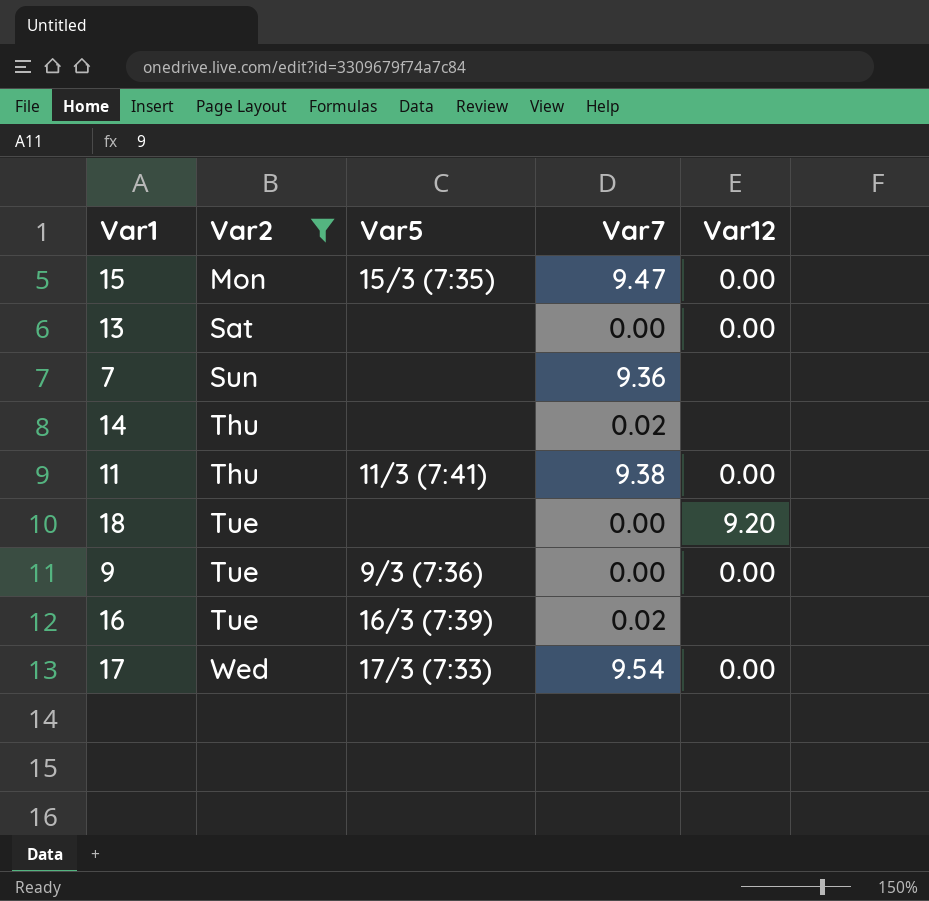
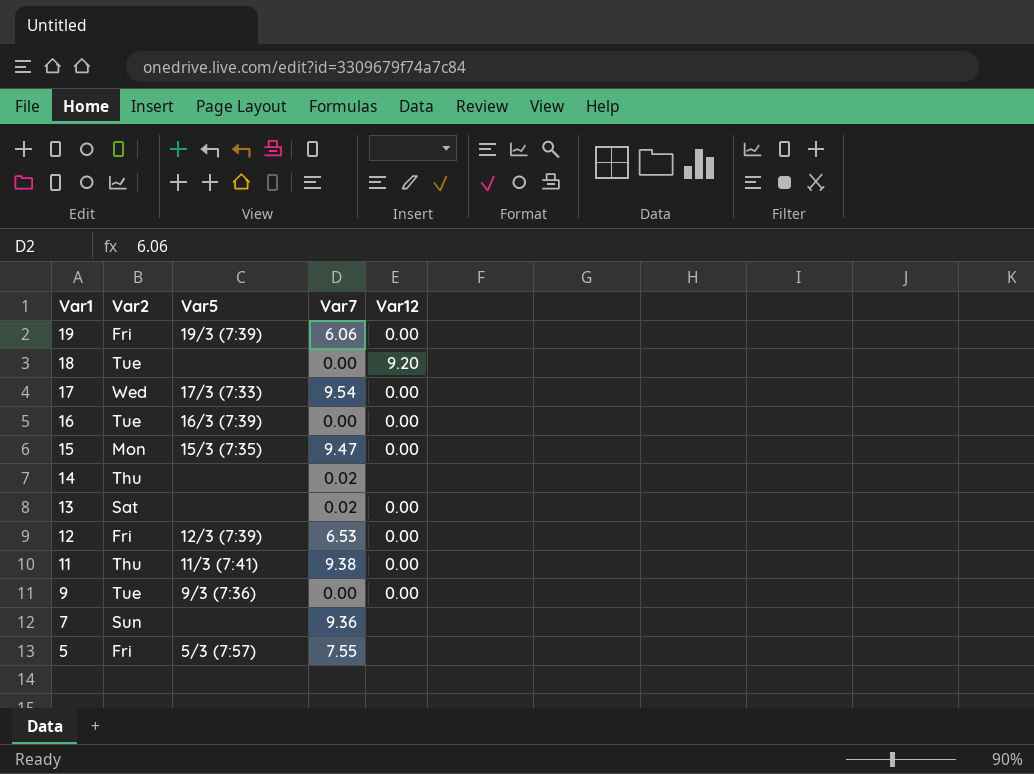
filter: Var2 != Fri -> none
row order: Var2 ascending -> Var1 descending
16 | Var7: 0.02 -> 0.00
16 | Var12: none -> 0.00
13 | Var7: 0.00 -> 0.02

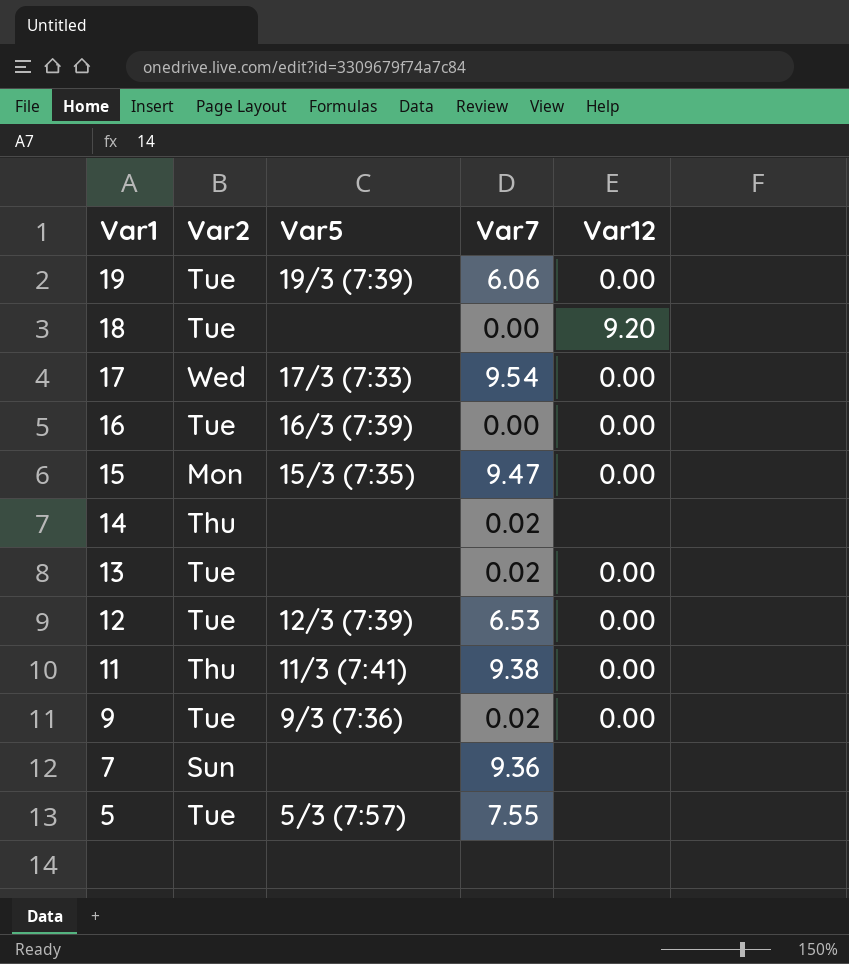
19 | Var2: Fri -> Tue
13 | Var2: Sat -> Tue
12 | Var2: Fri -> Tue
9 | Var7: 0.00 -> 0.02
5 | Var2: Fri -> Tue

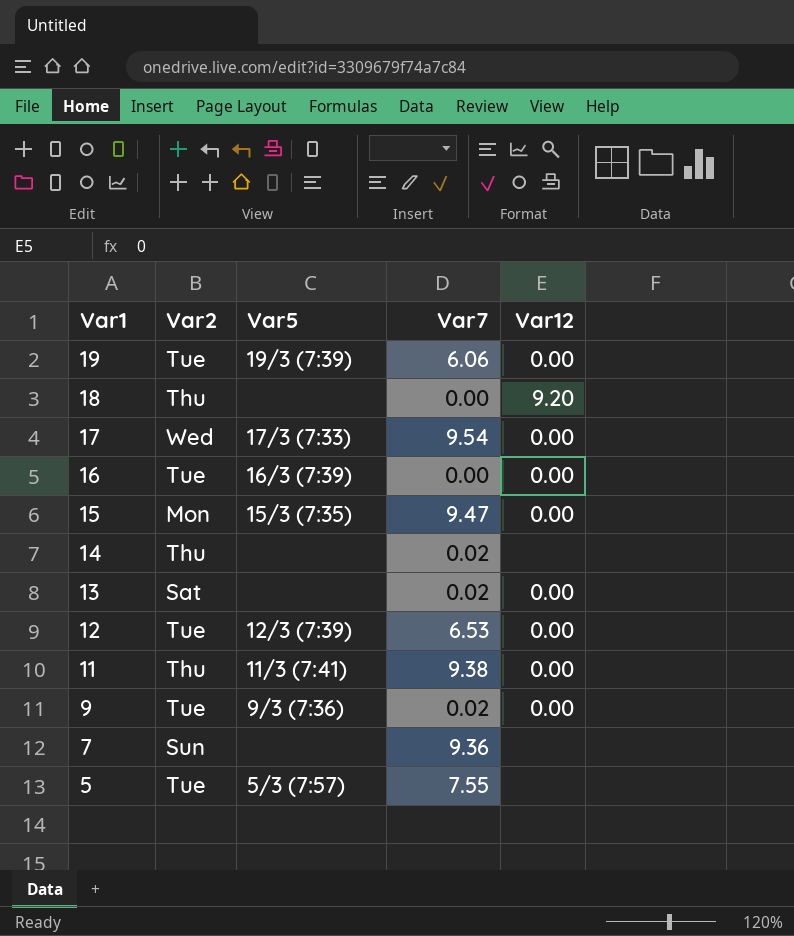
18 | Var2: Tue -> Thu
13 | Var2: Tue -> Sat

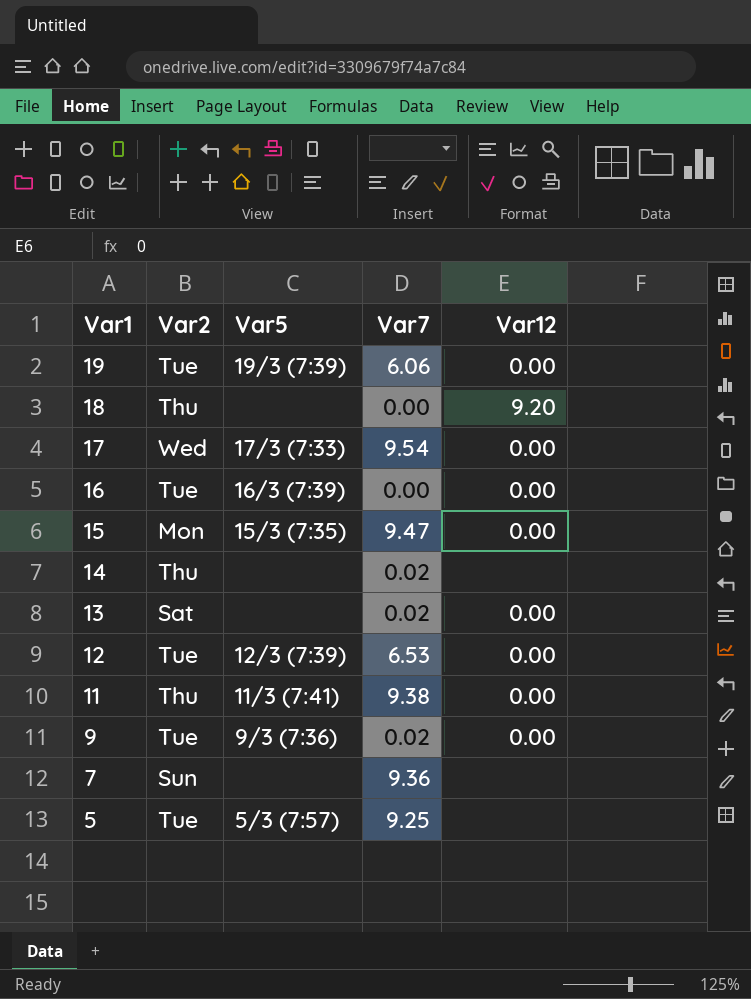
5 | Var7: 7.55 -> 9.25

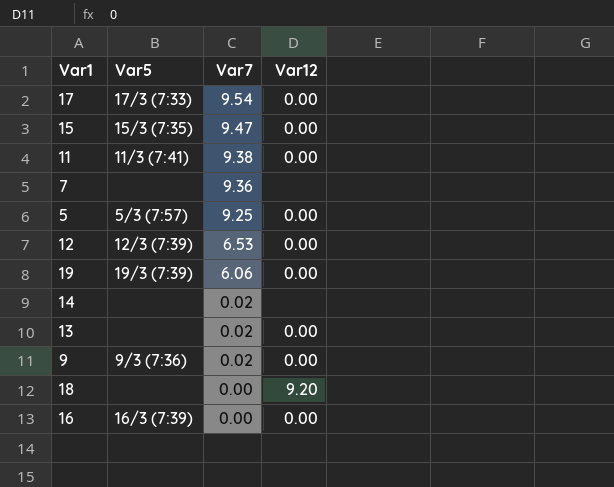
row order: Var1 descending -> Var7 descending
column Var2 | position: 2 -> none
5 | Var12: none -> 0.00

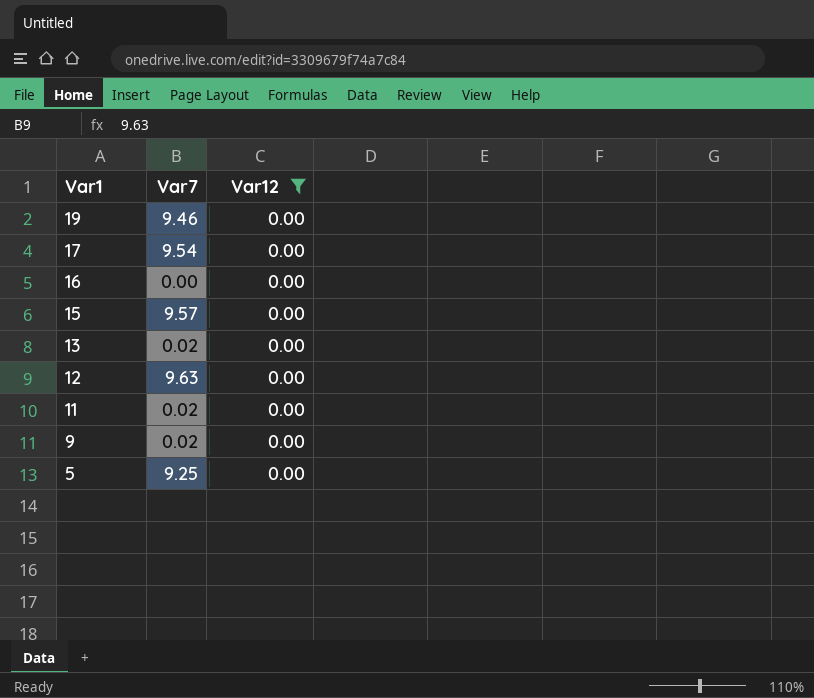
filter: none -> Var12 = 0.00
row order: Var7 descending -> Var1 descending
column Var5 | position: 2 -> none
19 | Var7: 6.06 -> 9.46
15 | Var7: 9.47 -> 9.57
12 | Var7: 6.53 -> 9.63
11 | Var7: 9.38 -> 0.02

